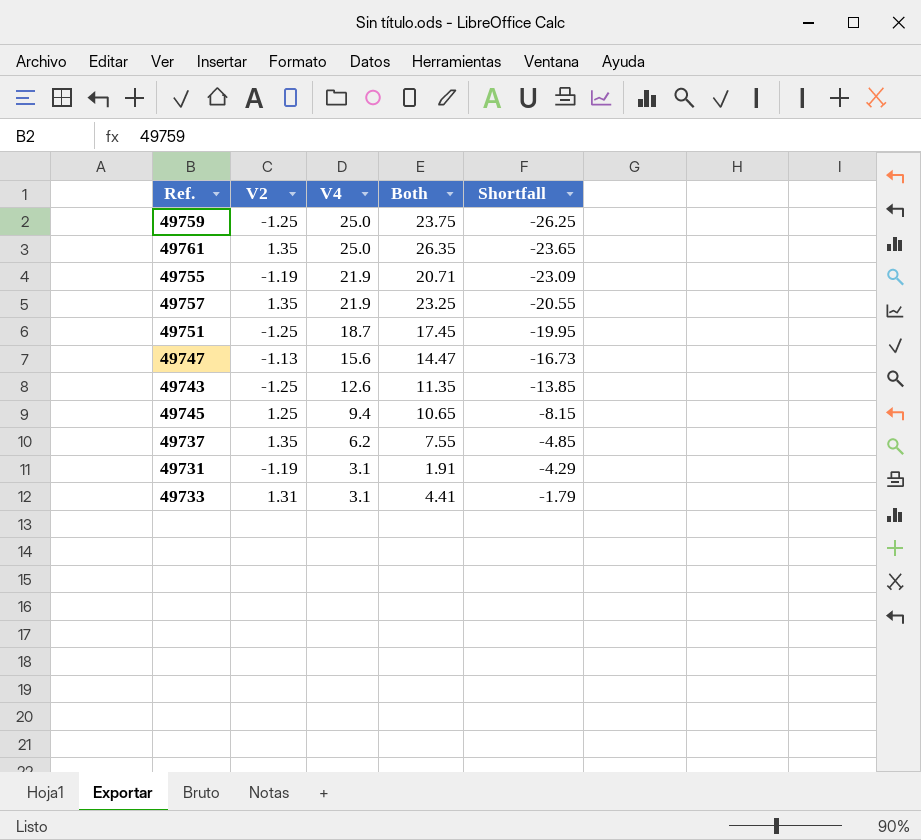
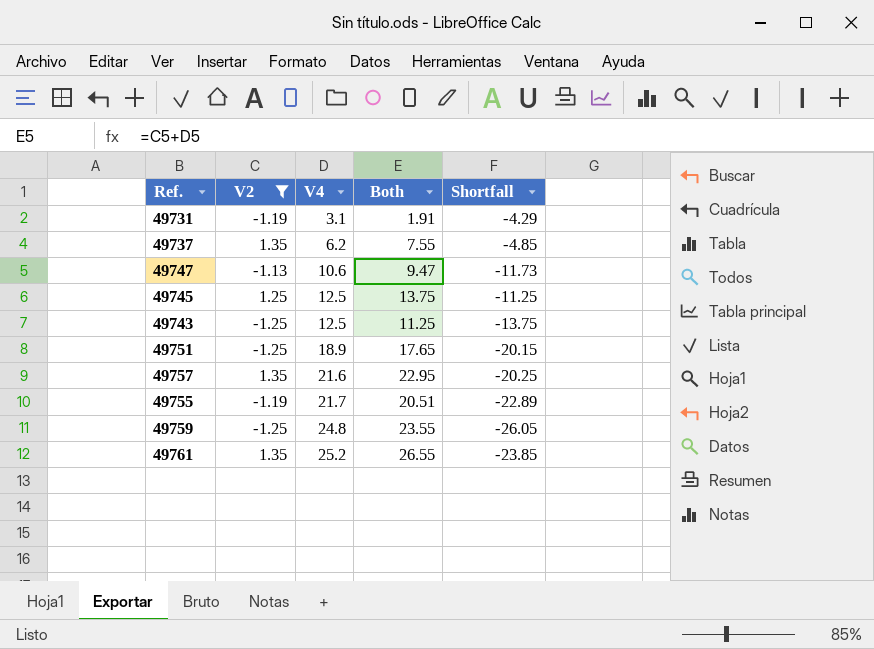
filter: none -> V2 != 1.31
row order: V4 descending -> V4 ascending
49747 | V4: 15.6 -> 10.6
49747 | Both: 14.47 -> 9.47
49747 | Shortfall: -16.73 -> -11.73
49745 | V4: 9.4 -> 12.5
49745 | Both: 10.65 -> 13.75
49745 | Shortfall: -8.15 -> -11.25
49743 | V4: 12.6 -> 12.5
49743 | Both: 11.35 -> 11.25
49743 | Shortfall: -13.85 -> -13.75
49751 | V4: 18.7 -> 18.9
49751 | Both: 17.45 -> 17.65
49751 | Shortfall: -19.95 -> -20.15
49757 | V4: 21.9 -> 21.6
49757 | Both: 23.25 -> 22.95
49757 | Shortfall: -20.55 -> -20.25
49755 | V4: 21.9 -> 21.7
49755 | Both: 20.71 -> 20.51
49755 | Shortfall: -23.09 -> -22.89
49759 | V4: 25.0 -> 24.8
49759 | Both: 23.75 -> 23.55
49759 | Shortfall: -26.25 -> -26.05
49761 | V4: 25.0 -> 25.2
49761 | Both: 26.35 -> 26.55
49761 | Shortfall: -23.65 -> -23.85

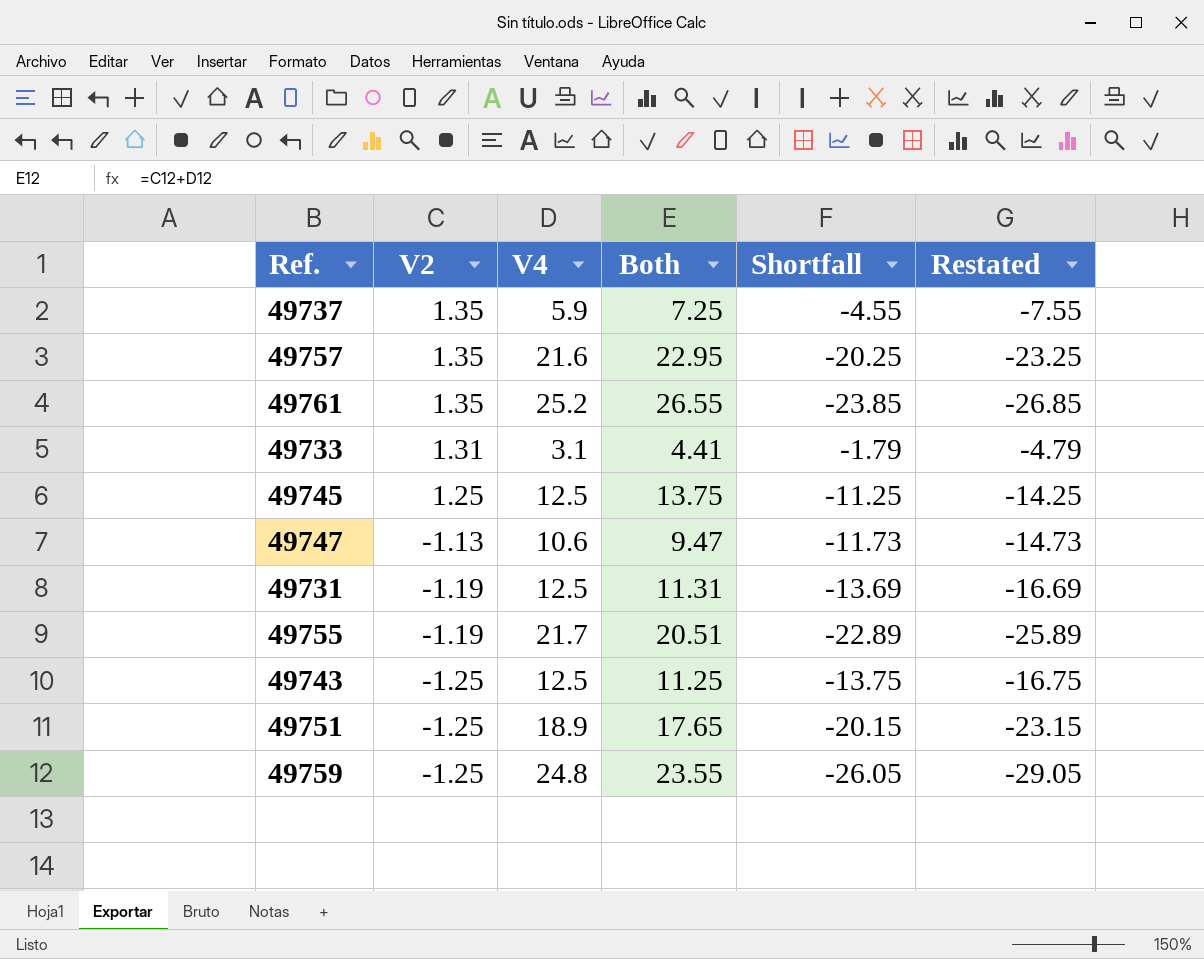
filter: V2 != 1.31 -> none
row order: V4 ascending -> V2 descending
column Restated | formula: none -> [Shortfall] - 3
49737 | V4: 6.2 -> 5.9
49737 | Both: 7.55 -> 7.25
49737 | Shortfall: -4.85 -> -4.55
49731 | V4: 3.1 -> 12.5
49731 | Both: 1.91 -> 11.31
49731 | Shortfall: -4.29 -> -13.69

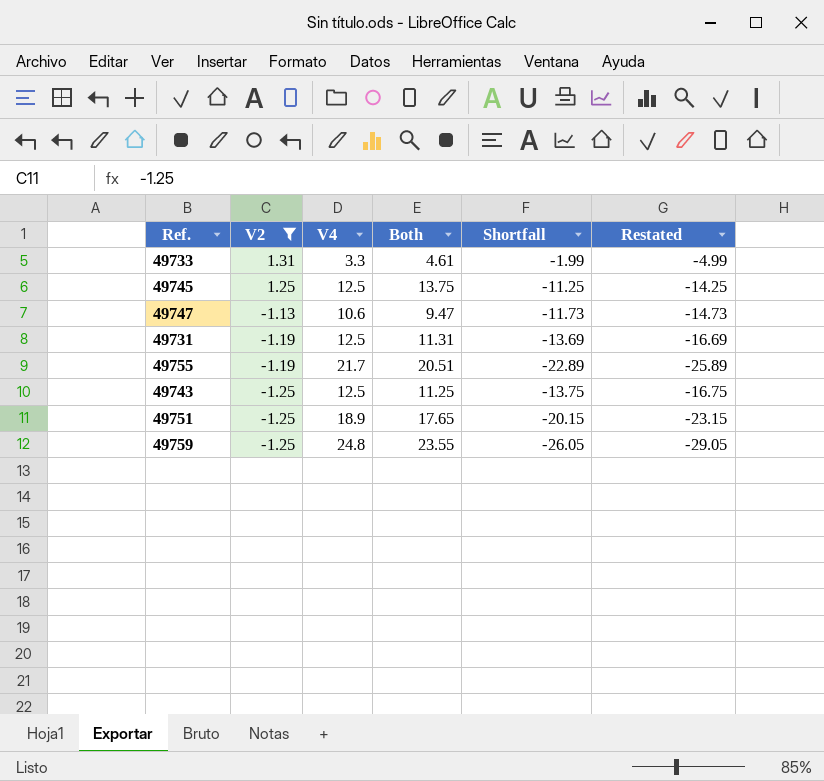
filter: none -> V2 != 1.35
49733 | V4: 3.1 -> 3.3
49733 | Both: 4.41 -> 4.61
49733 | Shortfall: -1.79 -> -1.99
49733 | Restated: -4.79 -> -4.99

